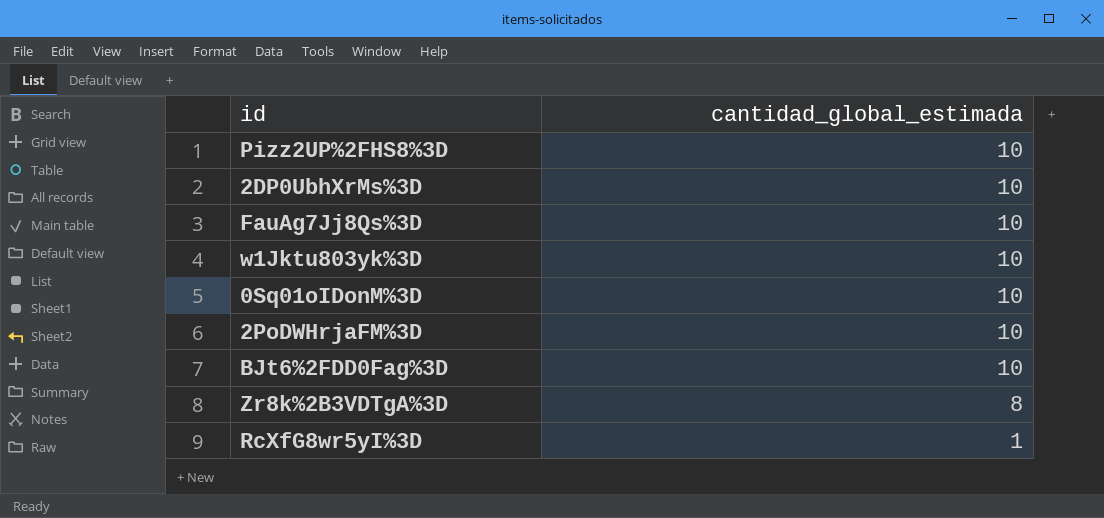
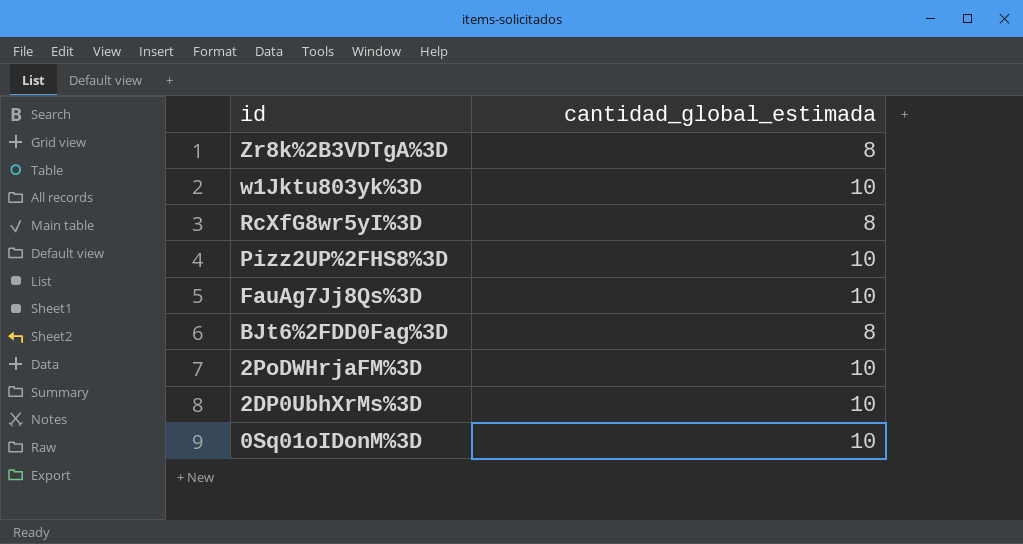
row order: cantidad_global_estimada descending -> id descending
RcXfG8wr5yI%3D | cantidad_global_estimada: 1 -> 8
BJt6%2FDD0Fag%3D | cantidad_global_estimada: 10 -> 8

